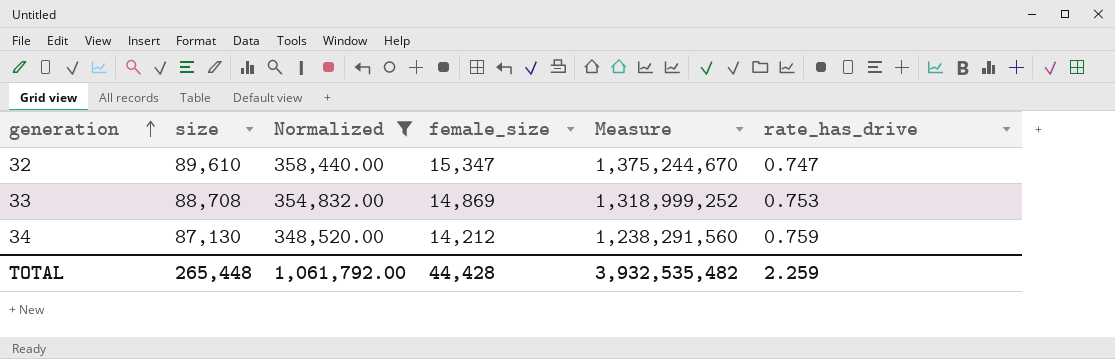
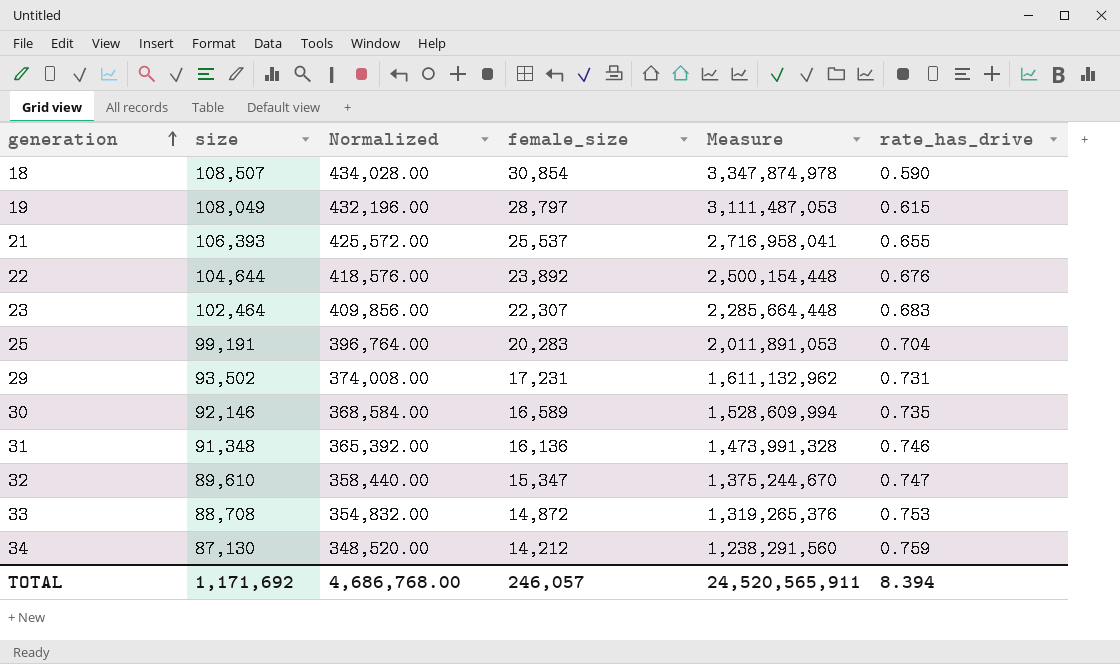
filter: Normalized <= 358,440.00 -> none
33 | female_size: 14,869 -> 14,872
33 | Measure: 1,318,999,252 -> 1,319,265,376
TOTAL | size: 265,448 -> 1,171,692
TOTAL | Normalized: 1,061,792.00 -> 4,686,768.00
TOTAL | female_size: 44,428 -> 246,057
TOTAL | Measure: 3,932,535,482 -> 24,520,565,911
TOTAL | rate_has_drive: 2.259 -> 8.394

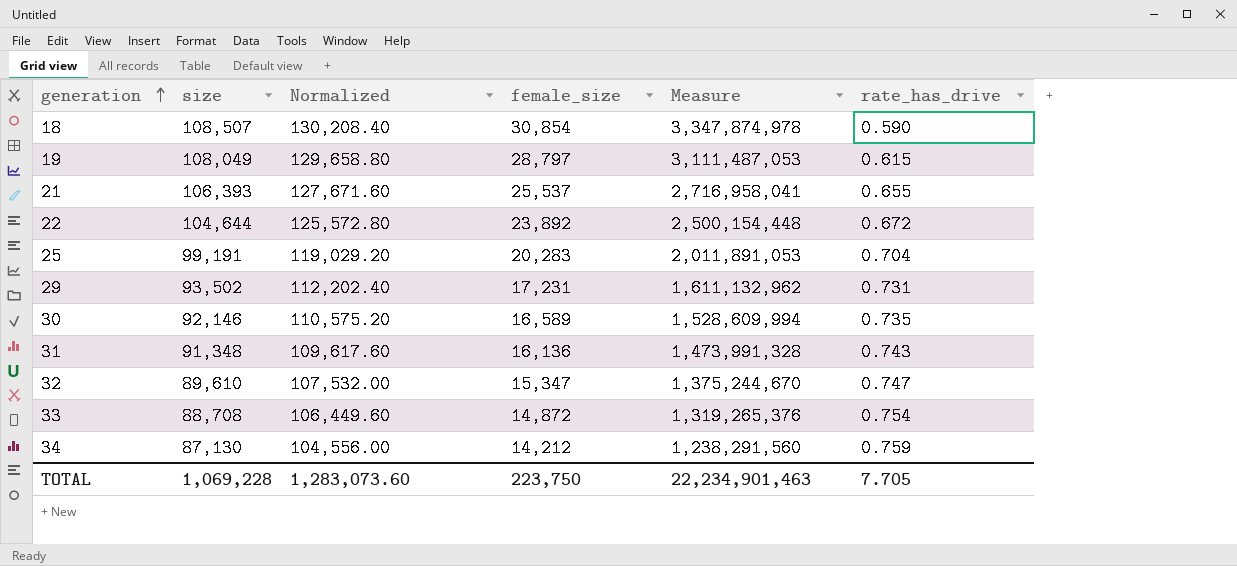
column Normalized | formula: [size] * 4 -> [size] * 1.2
row 23: 102,464 | 409,856.00 | 22,307 | 2,285,664,448 | 0.683 -> none
22 | rate_has_drive: 0.676 -> 0.672
31 | rate_has_drive: 0.746 -> 0.743
33 | rate_has_drive: 0.753 -> 0.754
TOTAL | size: 1,171,692 -> 1,069,228
TOTAL | Normalized: 4,686,768.00 -> 1,283,073.60
TOTAL | female_size: 246,057 -> 223,750
TOTAL | Measure: 24,520,565,911 -> 22,234,901,463
TOTAL | rate_has_drive: 8.394 -> 7.705

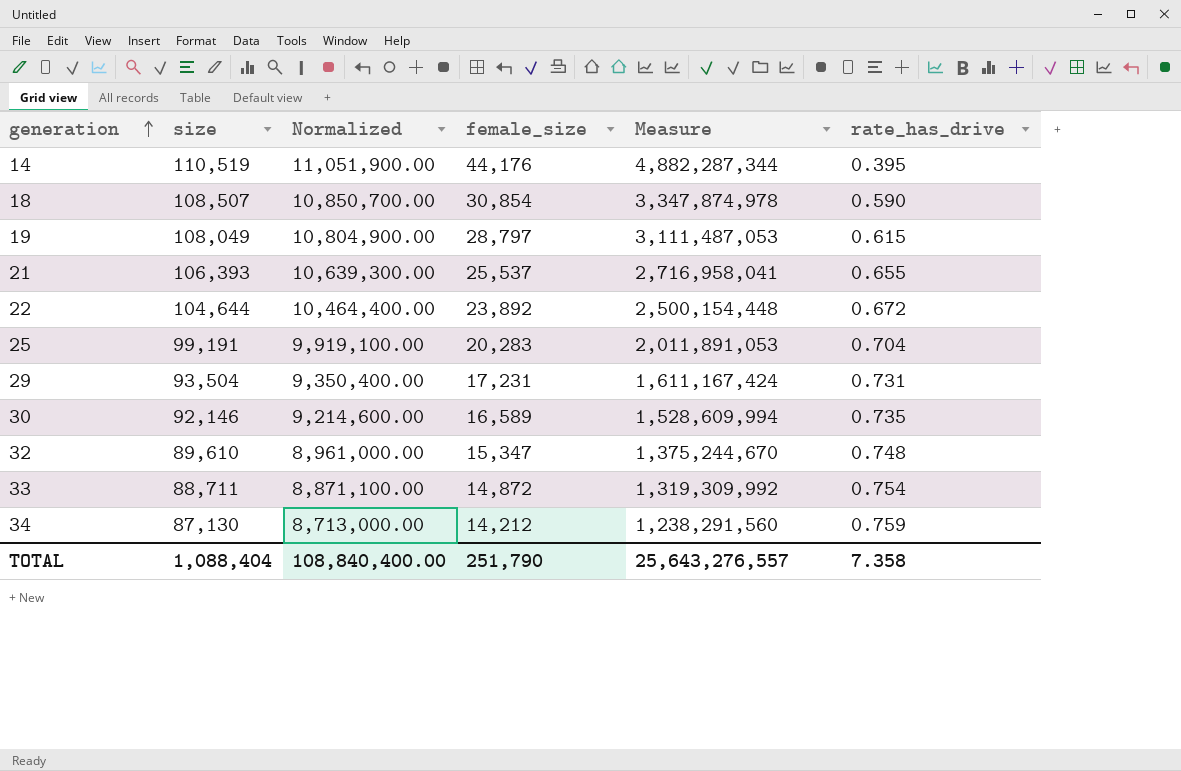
column Normalized | formula: [size] * 1.2 -> [size] * 100
row 31: 91,348 | 109,617.60 | 16,136 | 1,473,991,328 | 0.743 -> none
row 14: none -> 110,519 | 11,051,900.00 | 44,176 | 4,882,287,344 | 0.395
29 | size: 93,502 -> 93,504
29 | Measure: 1,611,132,962 -> 1,611,167,424
32 | rate_has_drive: 0.747 -> 0.748
33 | size: 88,708 -> 88,711
33 | Measure: 1,319,265,376 -> 1,319,309,992
TOTAL | size: 1,069,228 -> 1,088,404
TOTAL | Normalized: 1,283,073.60 -> 108,840,400.00
TOTAL | female_size: 223,750 -> 251,790
TOTAL | Measure: 22,234,901,463 -> 25,643,276,557
TOTAL | rate_has_drive: 7.705 -> 7.358

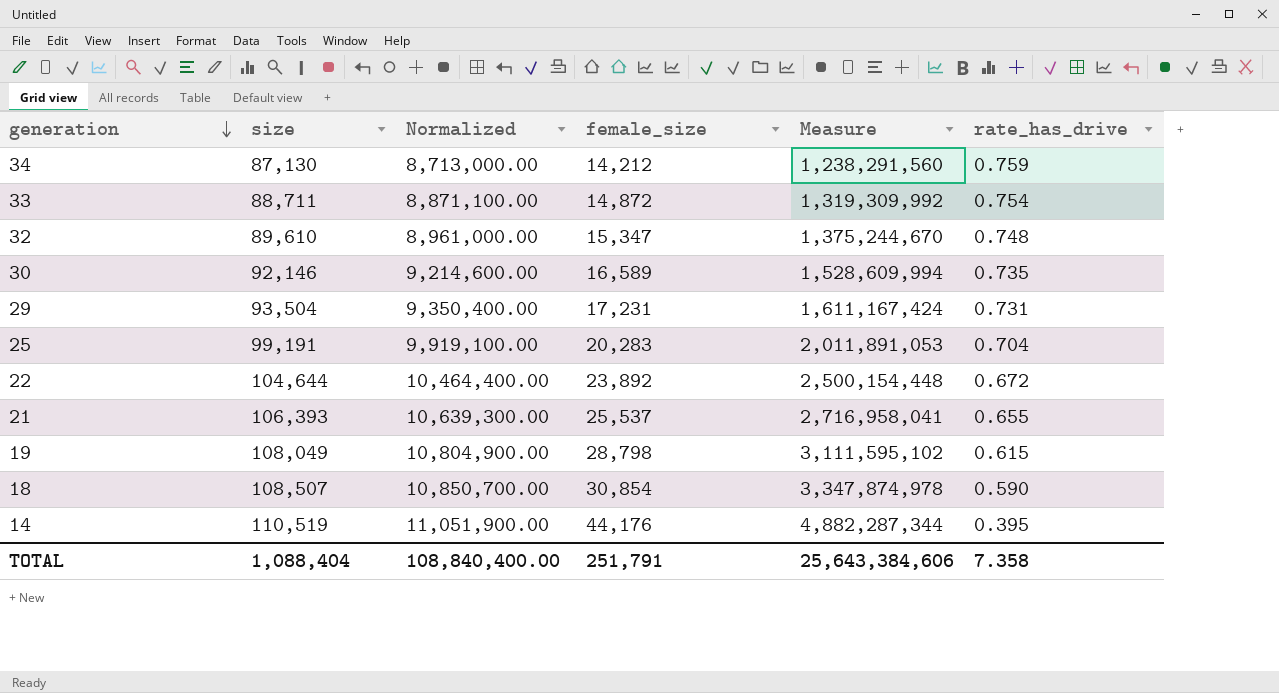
row order: generation ascending -> generation descending
19 | female_size: 28,797 -> 28,798
19 | Measure: 3,111,487,053 -> 3,111,595,102
TOTAL | female_size: 251,790 -> 251,791
TOTAL | Measure: 25,643,276,557 -> 25,643,384,606

